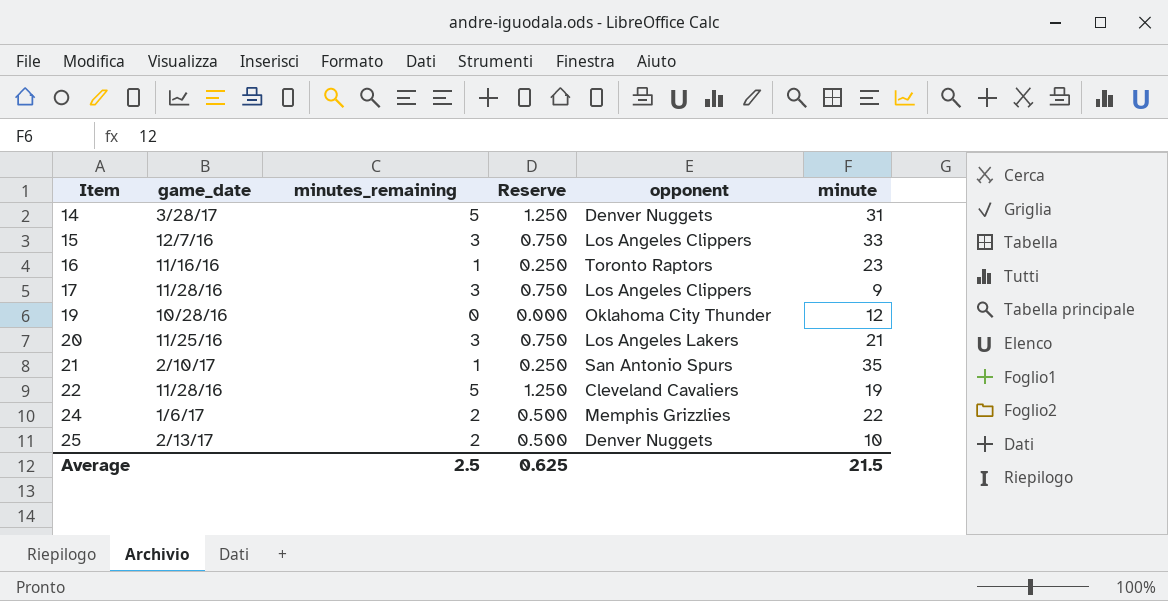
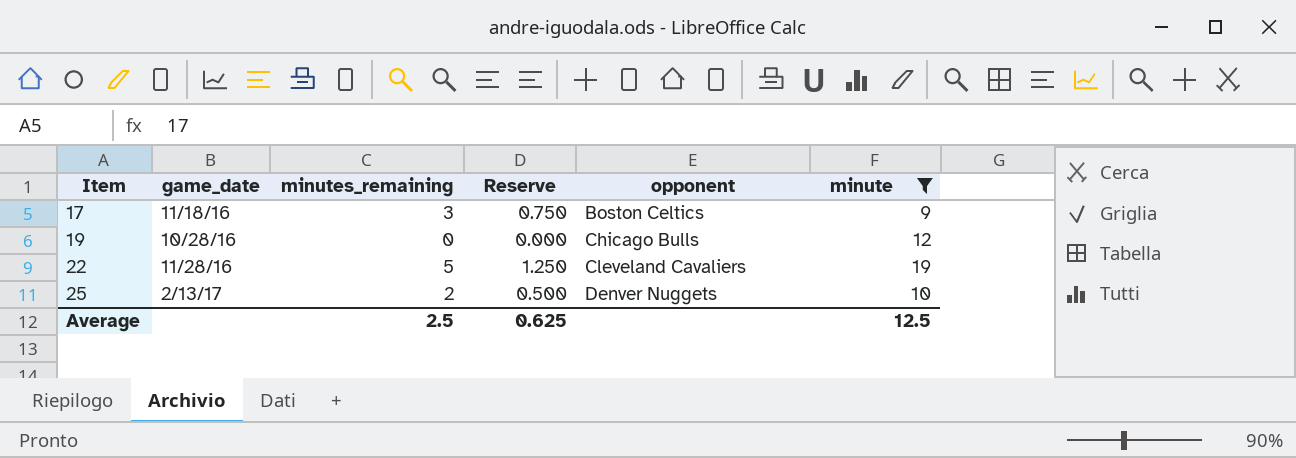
filter: none -> minute <= 19
17 | game_date: 11/28/16 -> 11/18/16
17 | opponent: Los Angeles Clippers -> Boston Celtics
19 | opponent: Oklahoma City Thunder -> Chicago Bulls
Average | minute: 21.5 -> 12.5

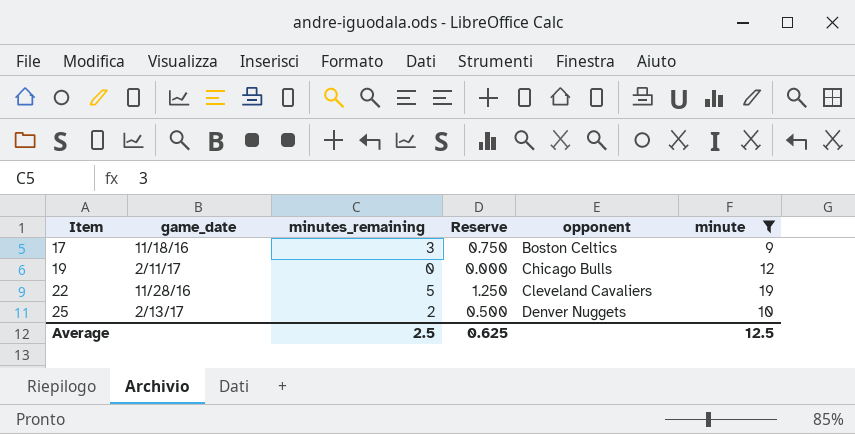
19 | game_date: 10/28/16 -> 2/11/17

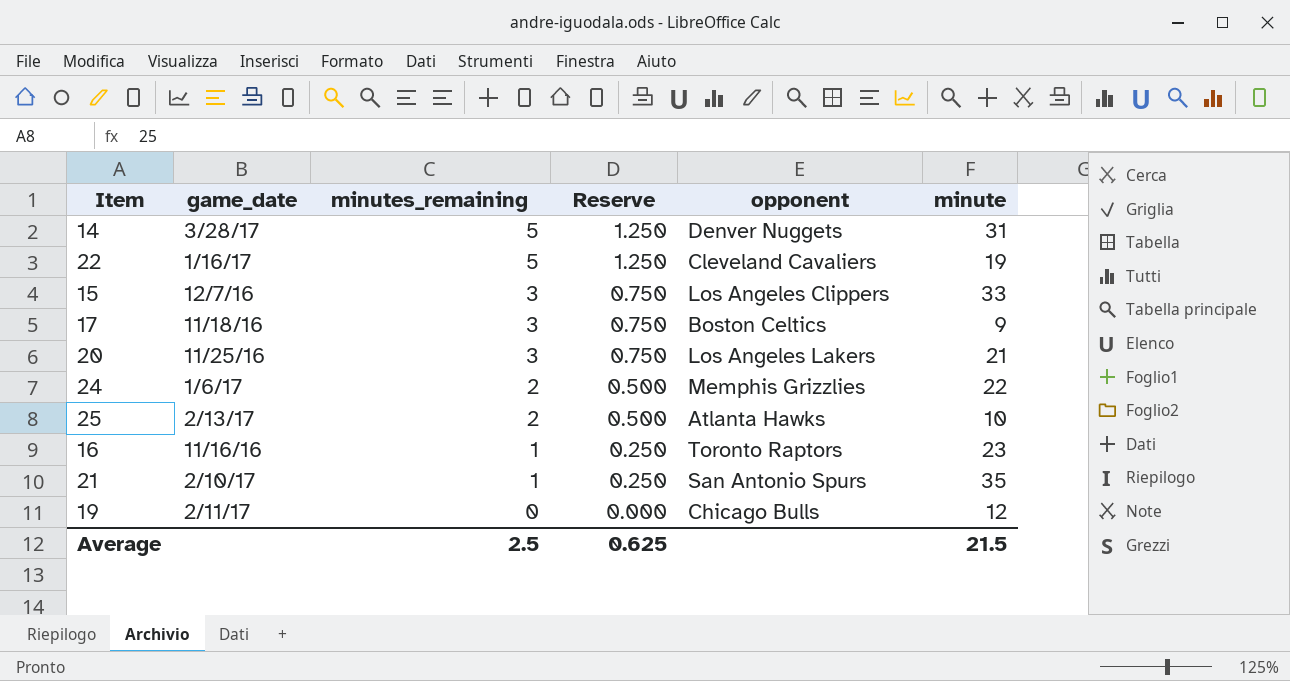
filter: minute <= 19 -> none
row order: Item ascending -> minutes_remaining descending
22 | game_date: 11/28/16 -> 1/16/17
25 | opponent: Denver Nuggets -> Atlanta Hawks
Average | minute: 12.5 -> 21.5

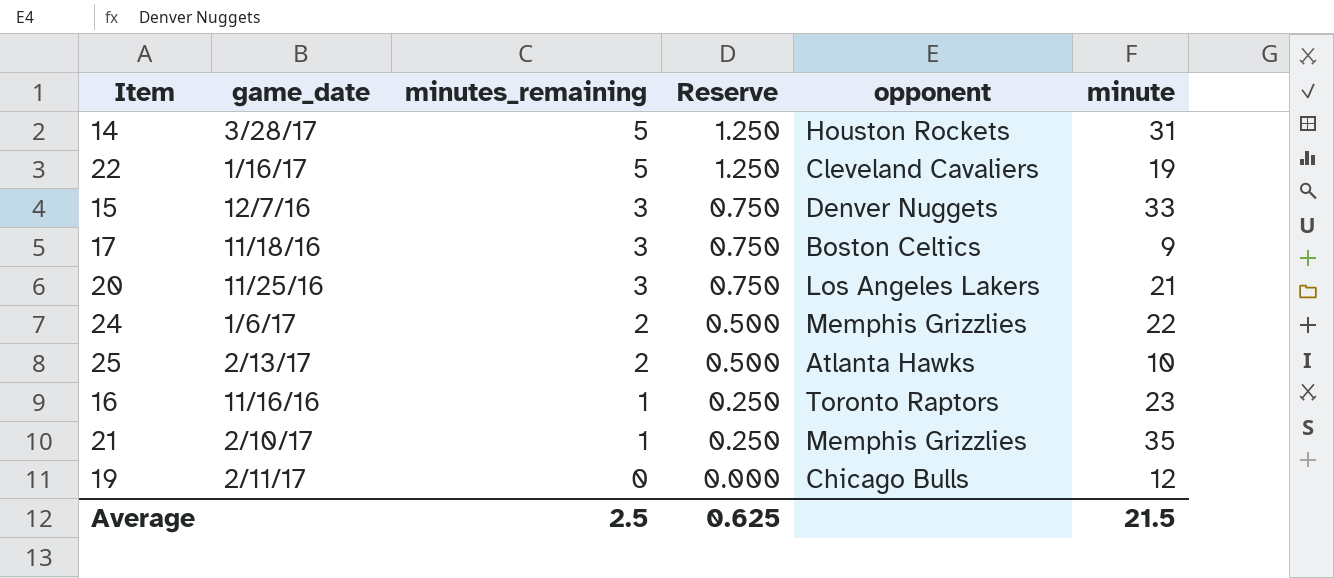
14 | opponent: Denver Nuggets -> Houston Rockets
15 | opponent: Los Angeles Clippers -> Denver Nuggets
21 | opponent: San Antonio Spurs -> Memphis Grizzlies

